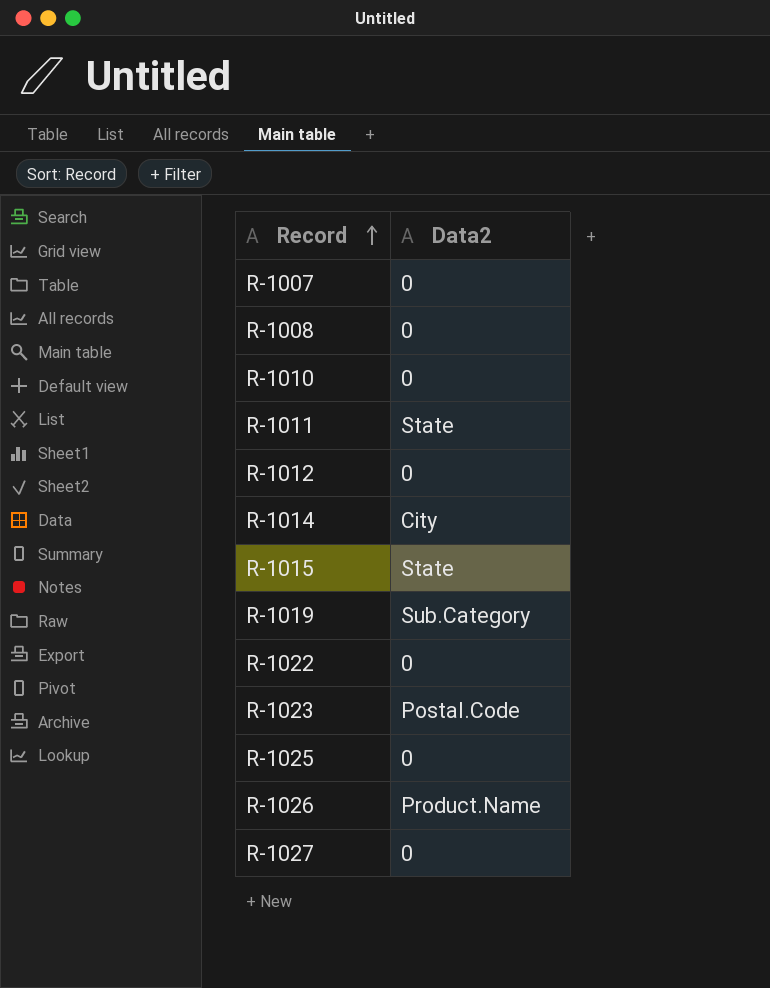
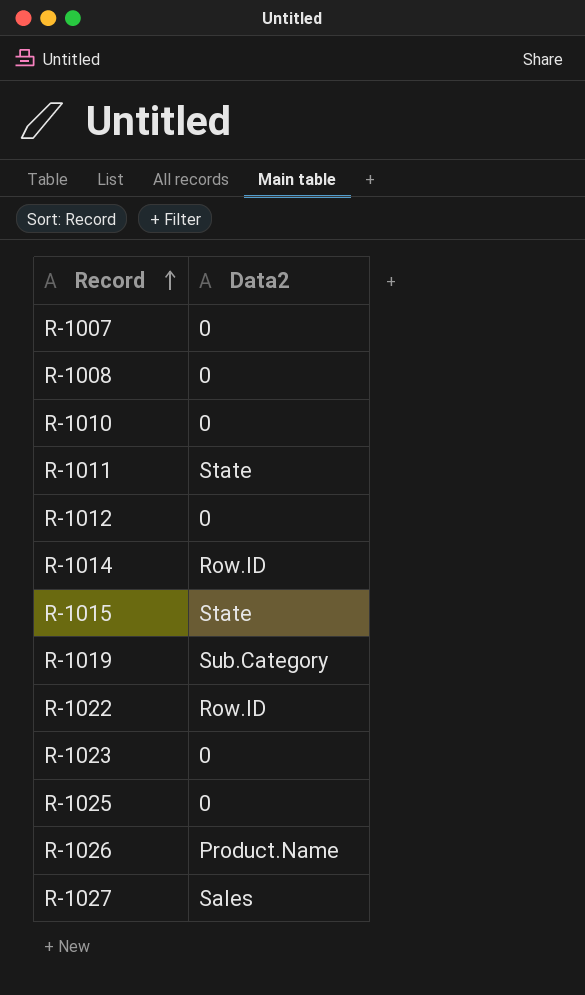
R-1014 | Data2: City -> Row.ID
R-1022 | Data2: 0 -> Row.ID
R-1023 | Data2: Postal.Code -> 0
R-1027 | Data2: 0 -> Sales

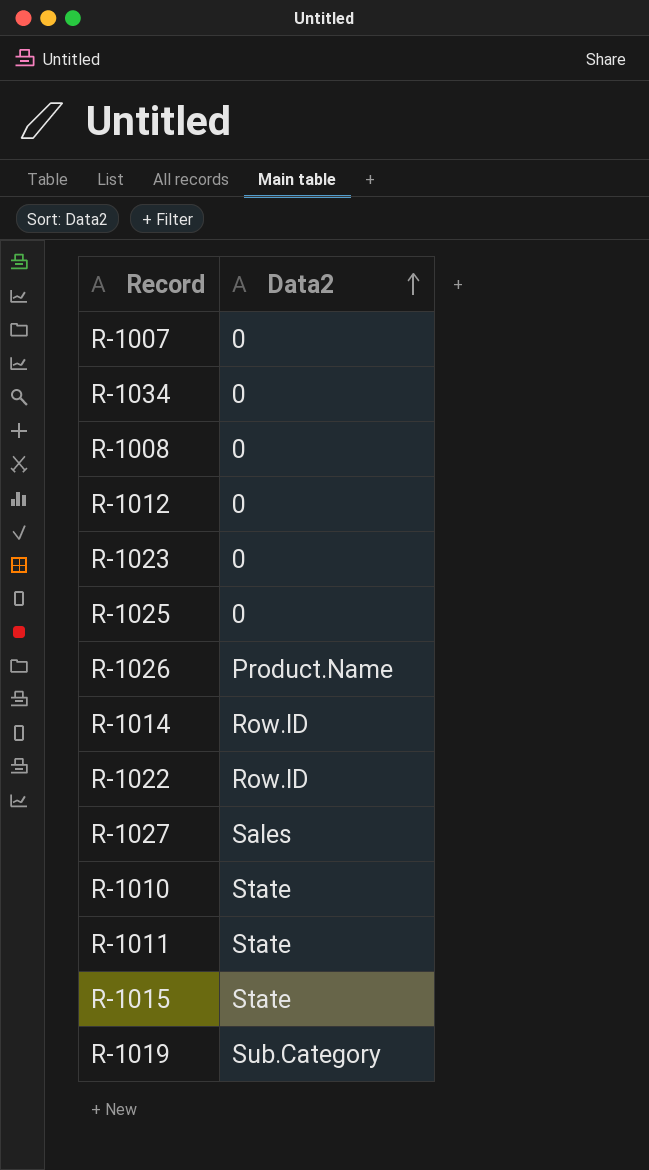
row order: Record ascending -> Data2 ascending
row R-1034: none -> 0
R-1010 | Data2: 0 -> State

